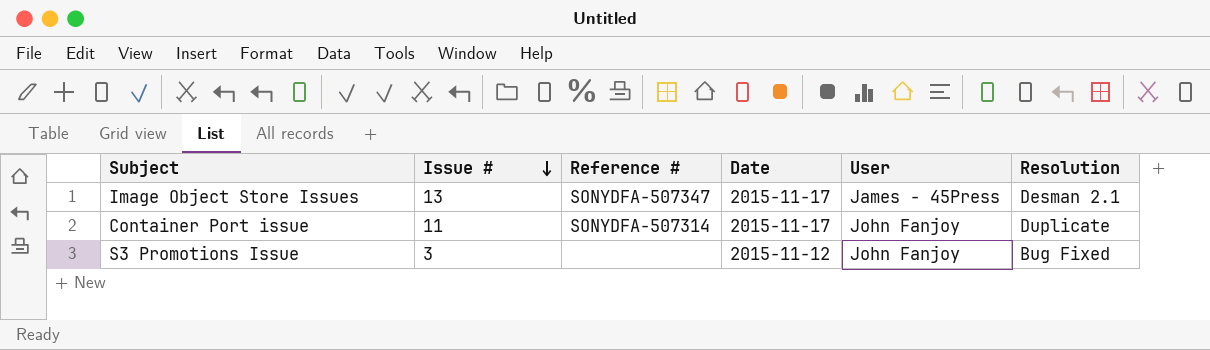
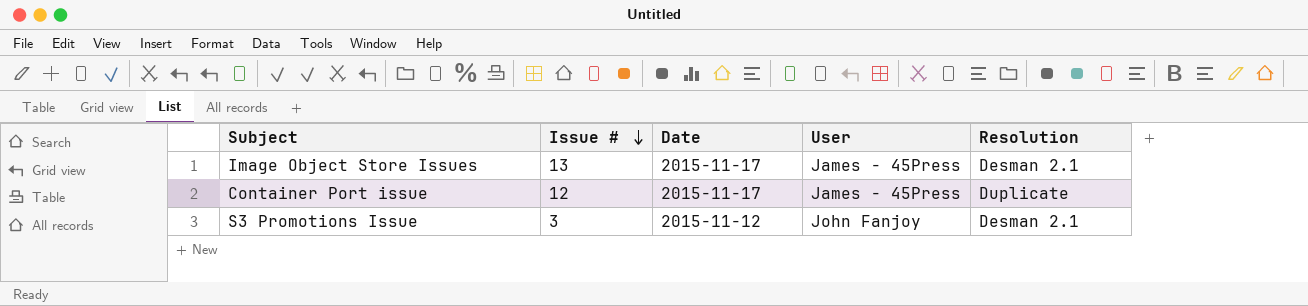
column Reference # | position: 3 -> none
Container Port issue | Issue #: 11 -> 12
Container Port issue | User: John Fanjoy -> James - 45Press
S3 Promotions Issue | Resolution: Bug Fixed -> Desman 2.1

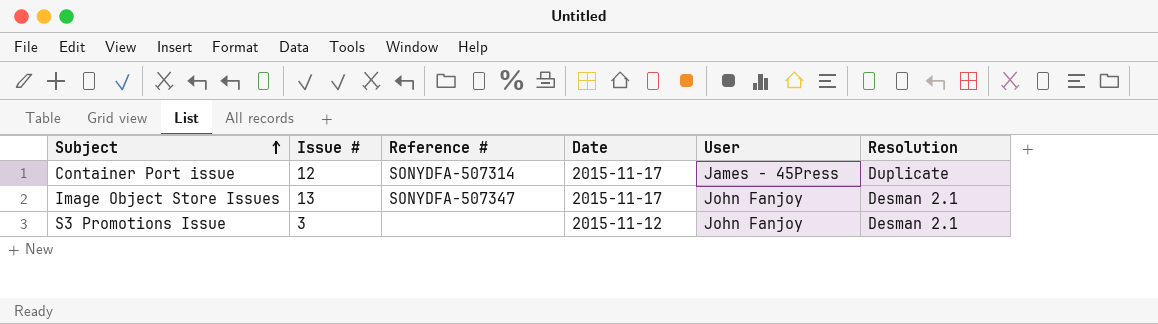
row order: Issue # descending -> Subject ascending
column Reference # | position: none -> 3
Image Object Store Issues | User: James - 45Press -> John Fanjoy

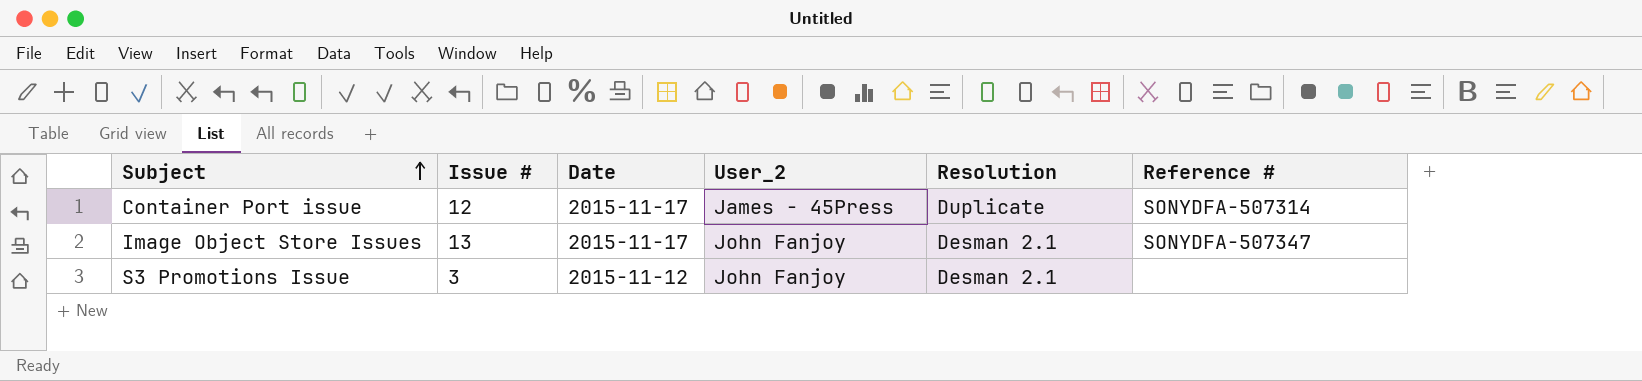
column name: User -> User_2
column Reference # | position: 3 -> 6

